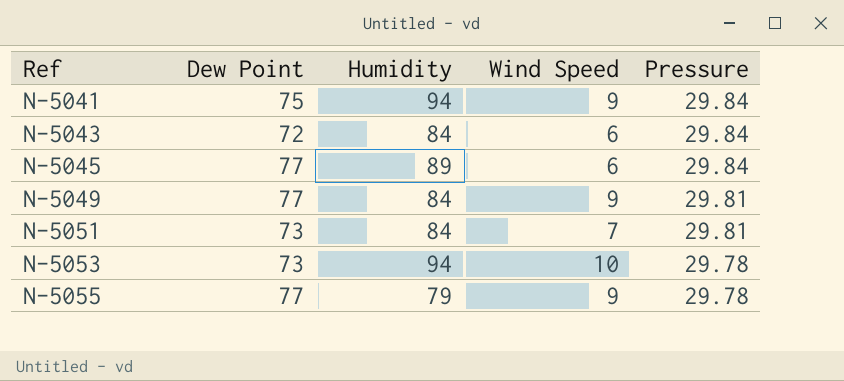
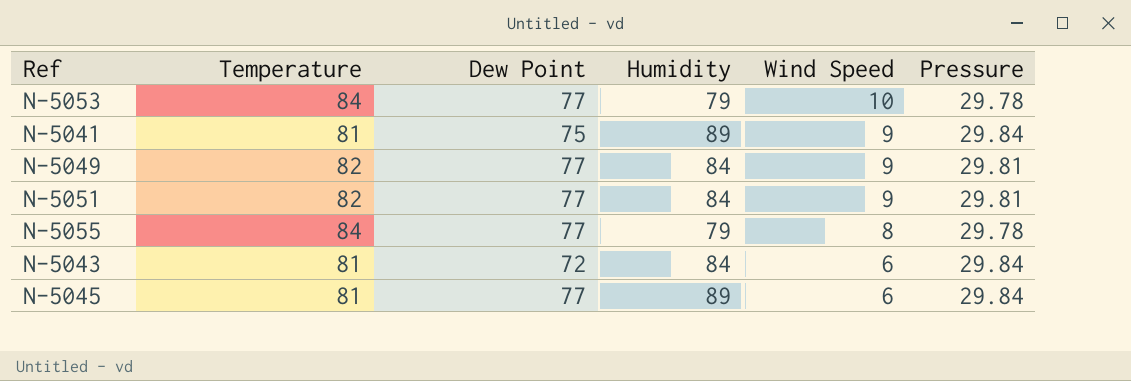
row order: Ref ascending -> Wind Speed descending
column Temperature | position: none -> 2
N-5053 | Dew Point: 73 -> 77
N-5053 | Humidity: 94 -> 79
N-5041 | Humidity: 94 -> 89
N-5051 | Dew Point: 73 -> 77
N-5051 | Wind Speed: 7 -> 9
N-5055 | Wind Speed: 9 -> 8

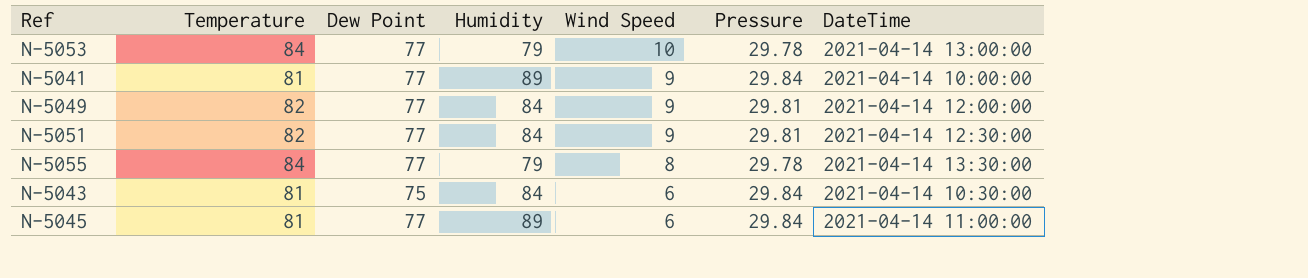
column DateTime | position: none -> 7
N-5041 | Dew Point: 75 -> 77
N-5043 | Dew Point: 72 -> 75

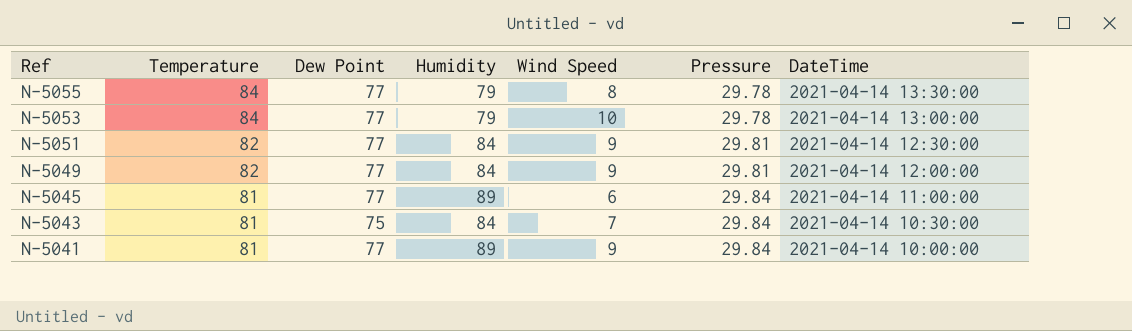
row order: Wind Speed descending -> Ref descending
N-5043 | Wind Speed: 6 -> 7

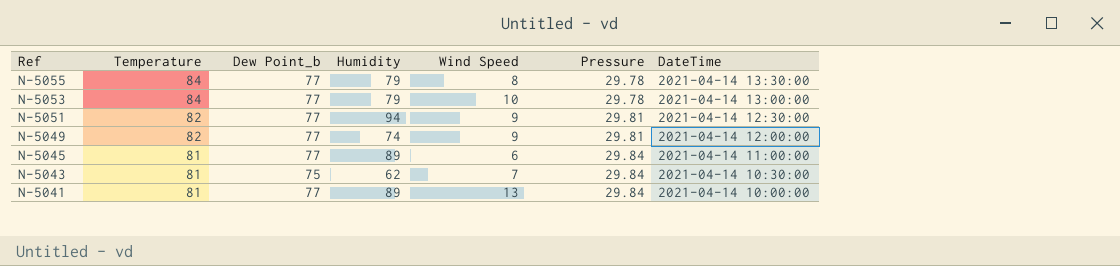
column name: Dew Point -> Dew Point_b
N-5051 | Humidity: 84 -> 94
N-5049 | Humidity: 84 -> 74
N-5043 | Humidity: 84 -> 62
N-5041 | Wind Speed: 9 -> 13

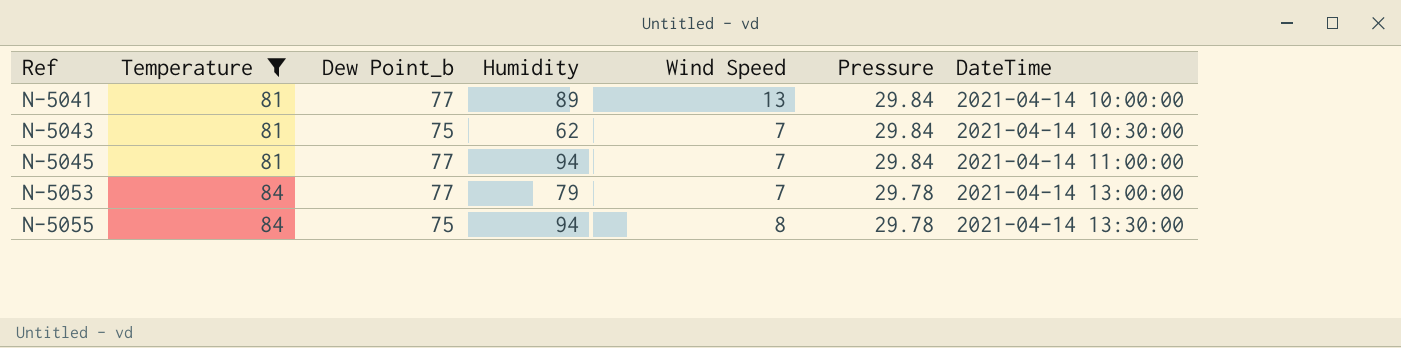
filter: none -> Temperature != 82
row order: Ref descending -> Ref ascending
N-5045 | Humidity: 89 -> 94
N-5045 | Wind Speed: 6 -> 7
N-5053 | Wind Speed: 10 -> 7
N-5055 | Dew Point_b: 77 -> 75
N-5055 | Humidity: 79 -> 94

